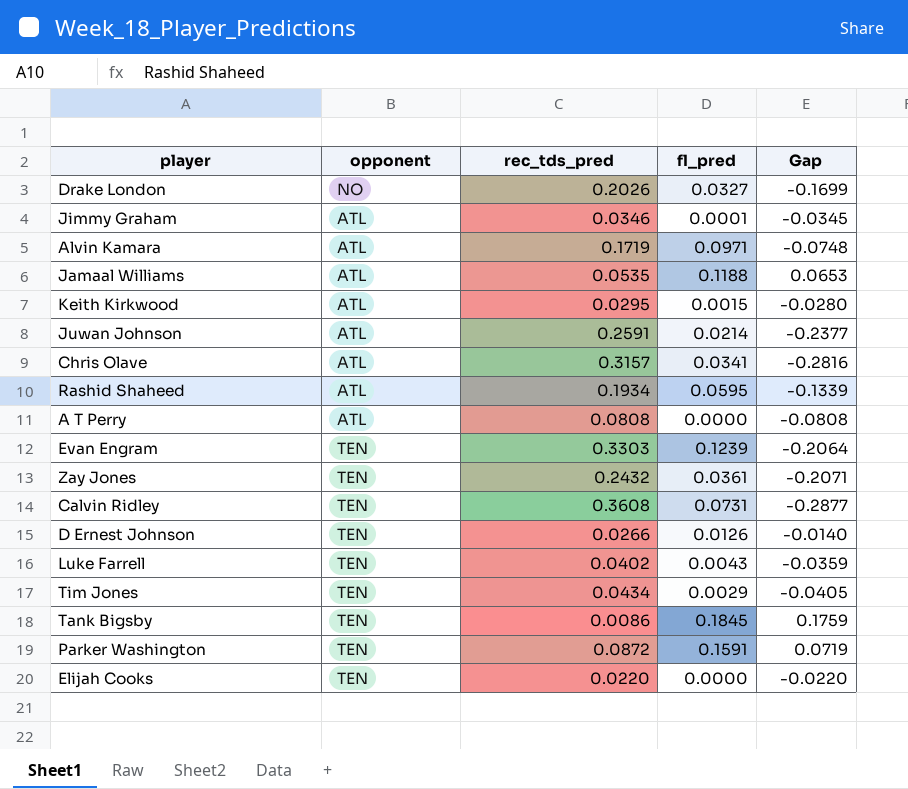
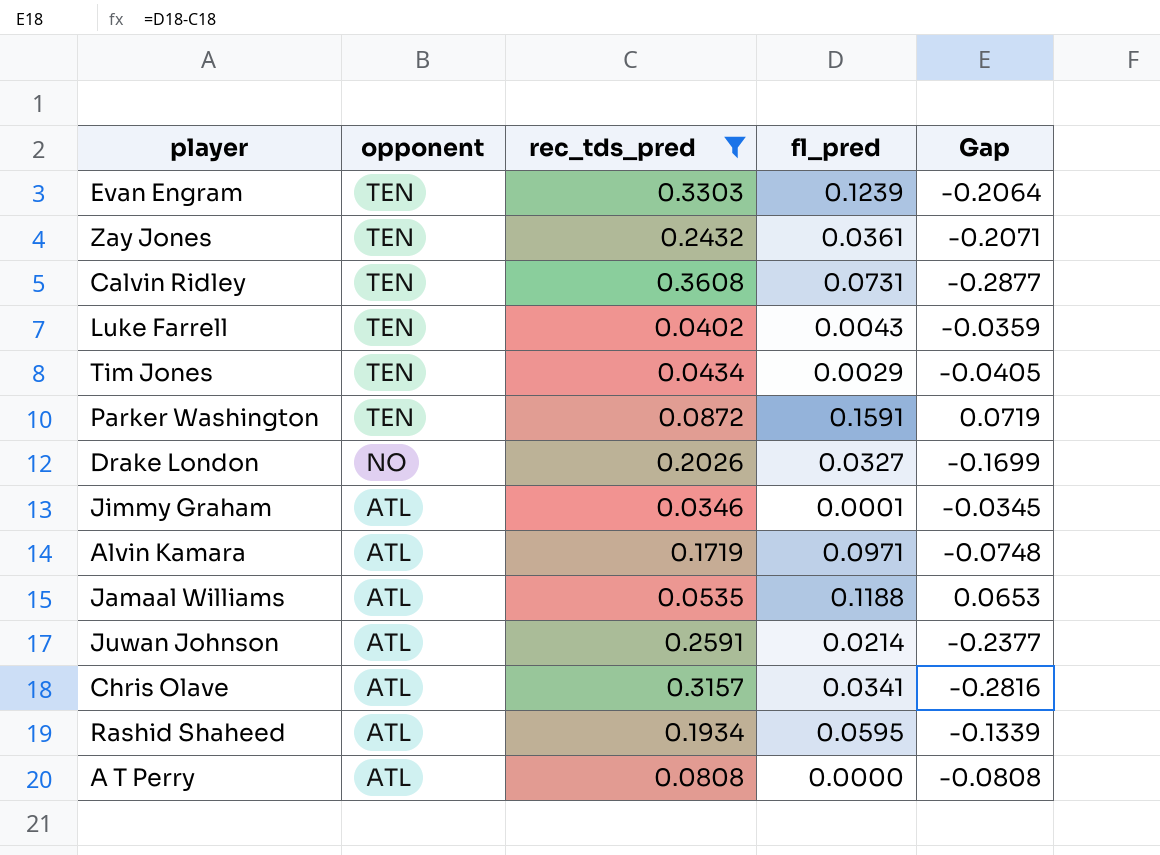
filter: none -> rec_tds_pred >= 0.0346
row order: none -> opponent descending

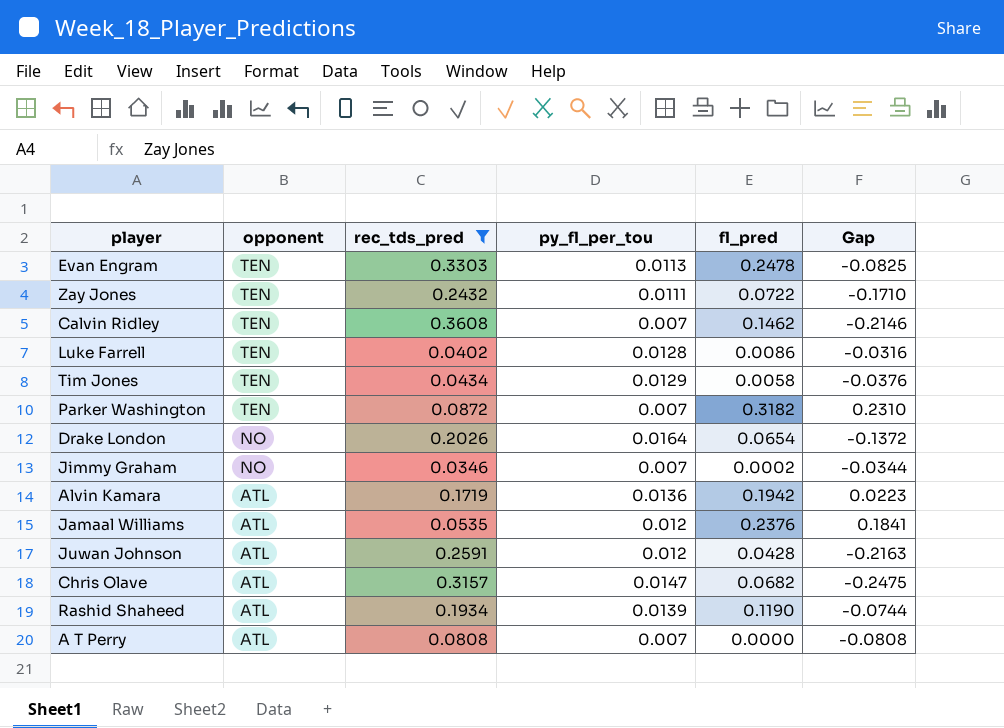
column py_fl_per_tou | position: none -> 4
Evan Engram | fl_pred: 0.1239 -> 0.2478
Evan Engram | Gap: -0.2064 -> -0.0825
Zay Jones | fl_pred: 0.0361 -> 0.0722
Zay Jones | Gap: -0.2071 -> -0.1710
Calvin Ridley | fl_pred: 0.0731 -> 0.1462
Calvin Ridley | Gap: -0.2877 -> -0.2146
Luke Farrell | fl_pred: 0.0043 -> 0.0086
Luke Farrell | Gap: -0.0359 -> -0.0316
Tim Jones | fl_pred: 0.0029 -> 0.0058
Tim Jones | Gap: -0.0405 -> -0.0376
Parker Washington | fl_pred: 0.1591 -> 0.3182
Parker Washington | Gap: 0.0719 -> 0.2310
Drake London | fl_pred: 0.0327 -> 0.0654
Drake London | Gap: -0.1699 -> -0.1372
Jimmy Graham | opponent: ATL -> NO
Jimmy Graham | fl_pred: 0.0001 -> 0.0002
Jimmy Graham | Gap: -0.0345 -> -0.0344
Alvin Kamara | fl_pred: 0.0971 -> 0.1942
Alvin Kamara | Gap: -0.0748 -> 0.0223
Jamaal Williams | fl_pred: 0.1188 -> 0.2376
Jamaal Williams | Gap: 0.0653 -> 0.1841
Juwan Johnson | fl_pred: 0.0214 -> 0.0428
Juwan Johnson | Gap: -0.2377 -> -0.2163
Chris Olave | fl_pred: 0.0341 -> 0.0682
Chris Olave | Gap: -0.2816 -> -0.2475
Rashid Shaheed | fl_pred: 0.0595 -> 0.1190
Rashid Shaheed | Gap: -0.1339 -> -0.0744

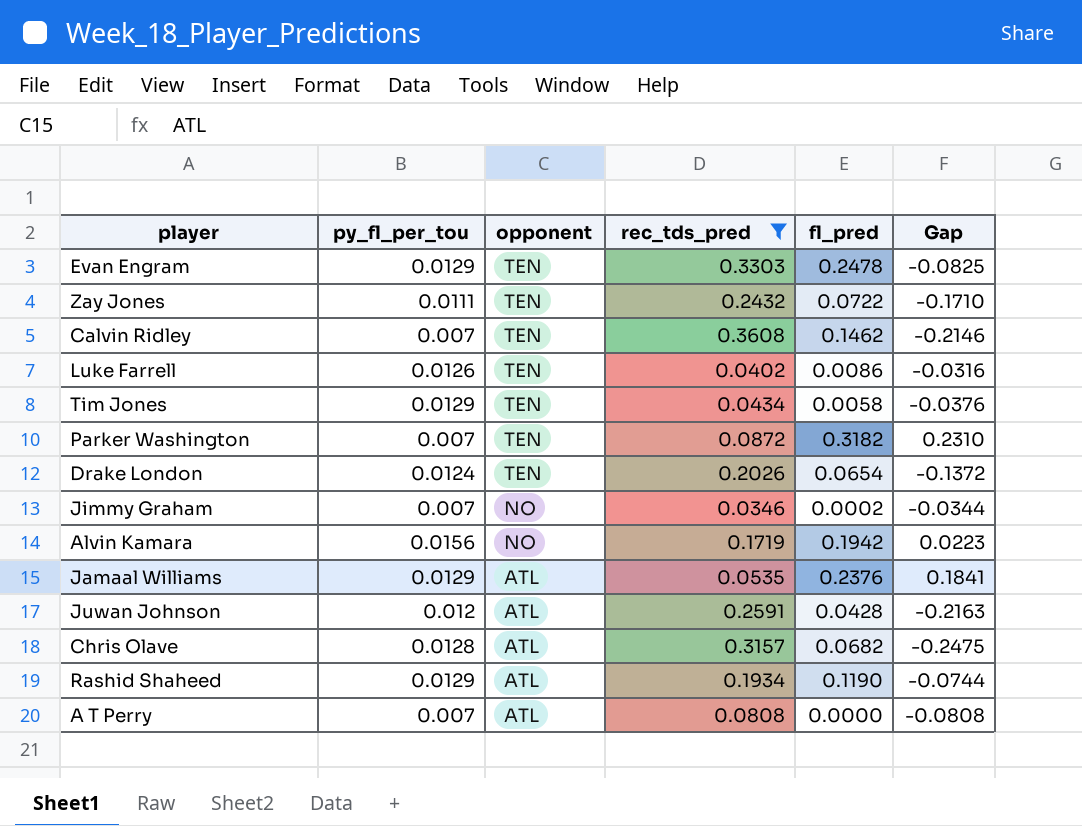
column py_fl_per_tou | position: 4 -> 2
Evan Engram | py_fl_per_tou: 0.0113 -> 0.0129
Luke Farrell | py_fl_per_tou: 0.0128 -> 0.0126
Drake London | py_fl_per_tou: 0.0164 -> 0.0124
Drake London | opponent: NO -> TEN
Alvin Kamara | py_fl_per_tou: 0.0136 -> 0.0156
Alvin Kamara | opponent: ATL -> NO
Jamaal Williams | py_fl_per_tou: 0.012 -> 0.0129
Chris Olave | py_fl_per_tou: 0.0147 -> 0.0128
Rashid Shaheed | py_fl_per_tou: 0.0139 -> 0.0129

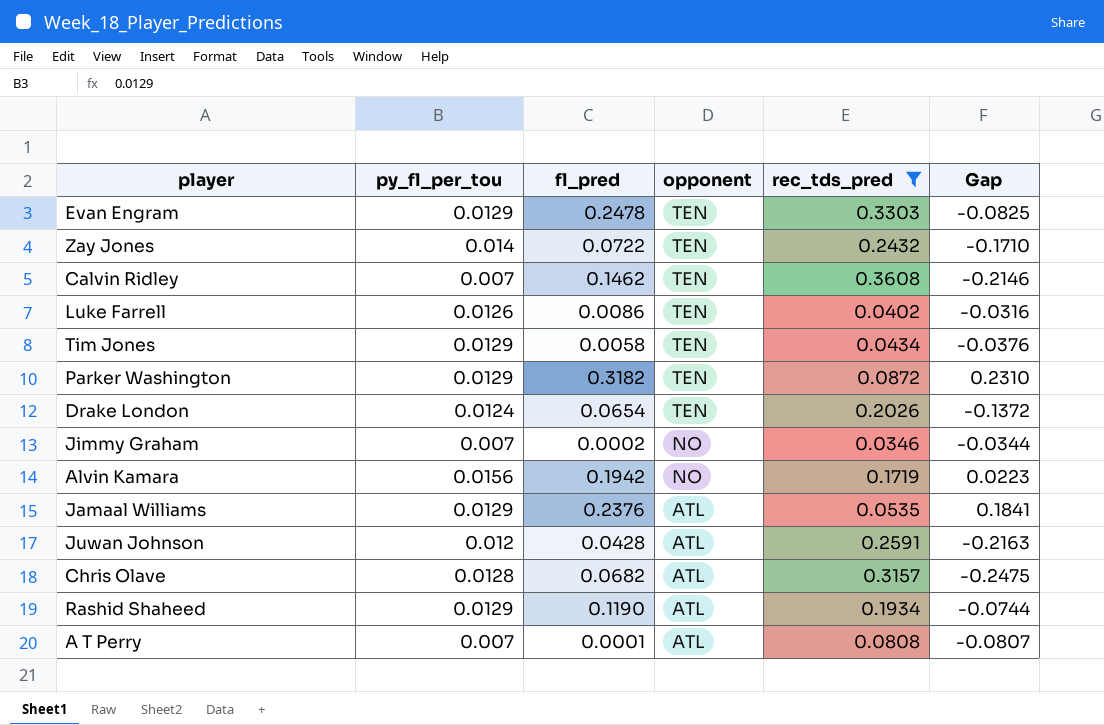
column fl_pred | position: 5 -> 3
Zay Jones | py_fl_per_tou: 0.0111 -> 0.014
Parker Washington | py_fl_per_tou: 0.007 -> 0.0129
A T Perry | fl_pred: 0.0000 -> 0.0001
A T Perry | Gap: -0.0808 -> -0.0807

